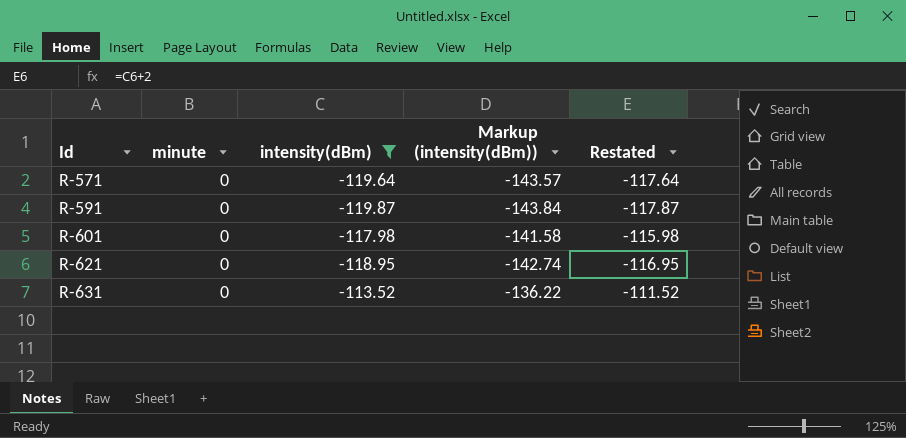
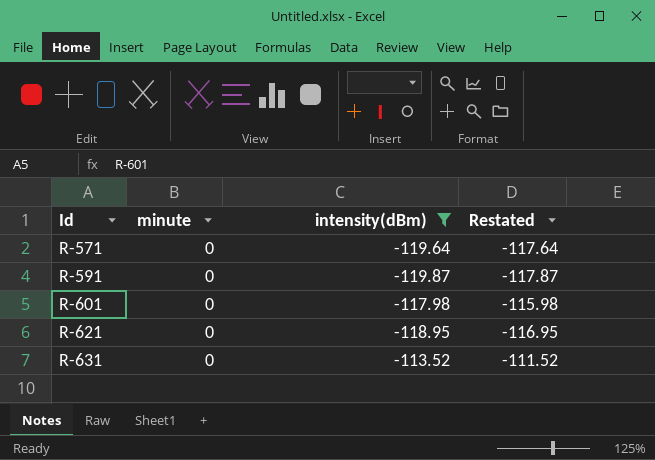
column Markup (intensity(dBm)) | formula: [intensity(dBm)] * 1.2 -> none

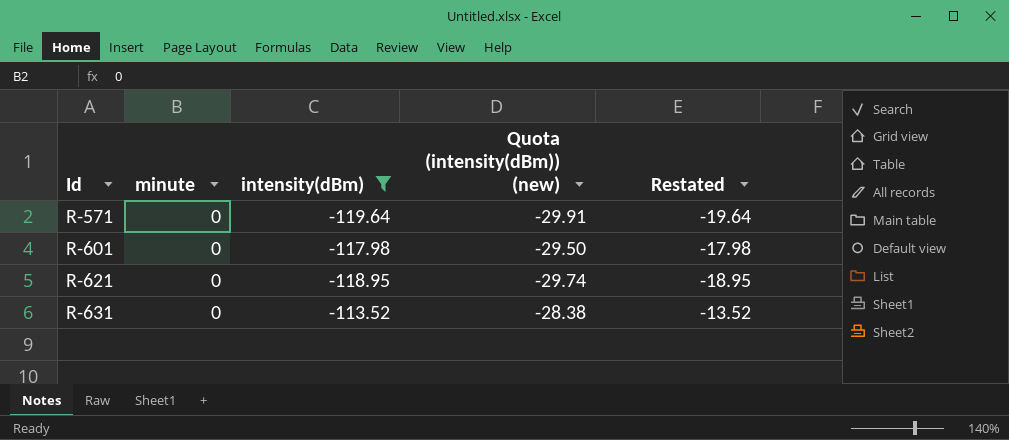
column Quota (intensity(dBm)) (new) | formula: none -> [intensity(dBm)] * 0.25
column Restated | formula: [intensity(dBm)] + 2 -> [intensity(dBm)] + 100
row R-591: 0 | -119.87 | -117.87 -> none

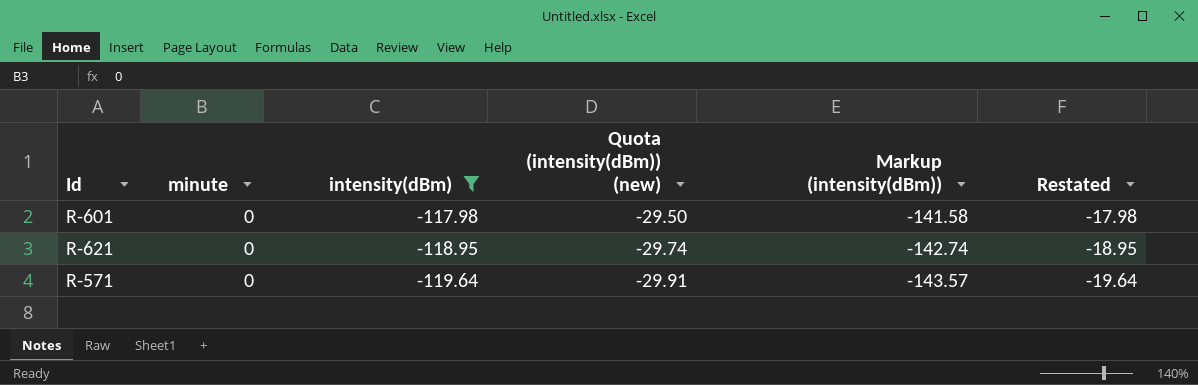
row order: Id ascending -> intensity(dBm) descending
column Markup (intensity(dBm)) | formula: none -> [intensity(dBm)] * 1.2
row R-631: 0 | -113.52 | -28.38 | -13.52 -> none

